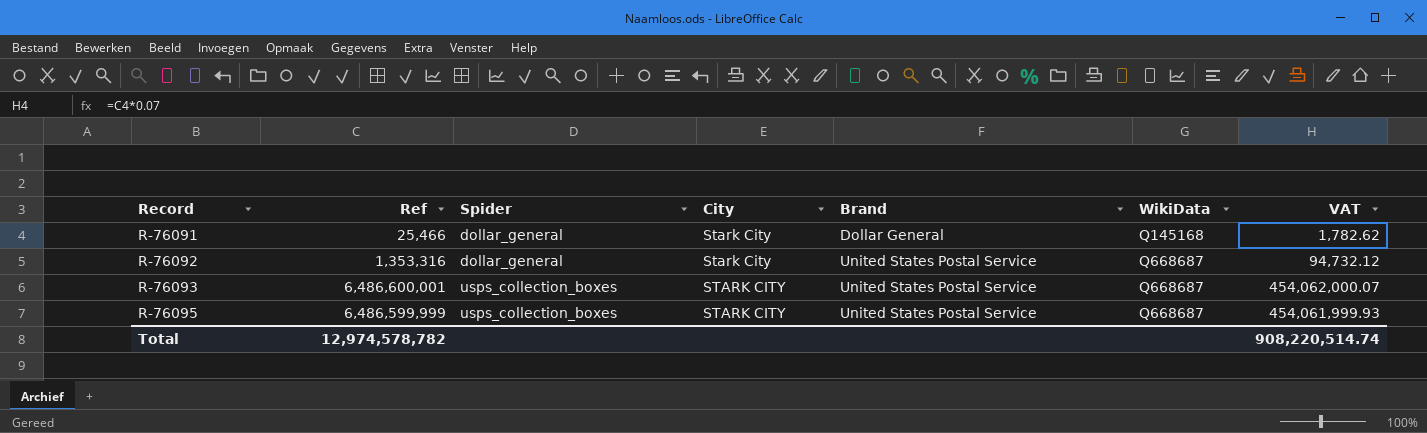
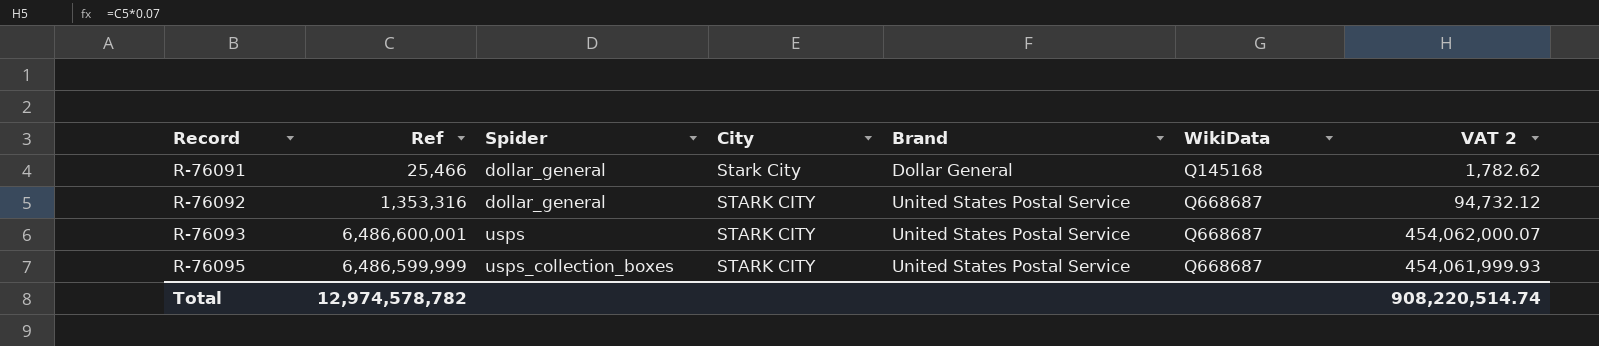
column name: VAT -> VAT 2
R-76092 | City: Stark City -> STARK CITY
R-76093 | Spider: usps_collection_boxes -> usps

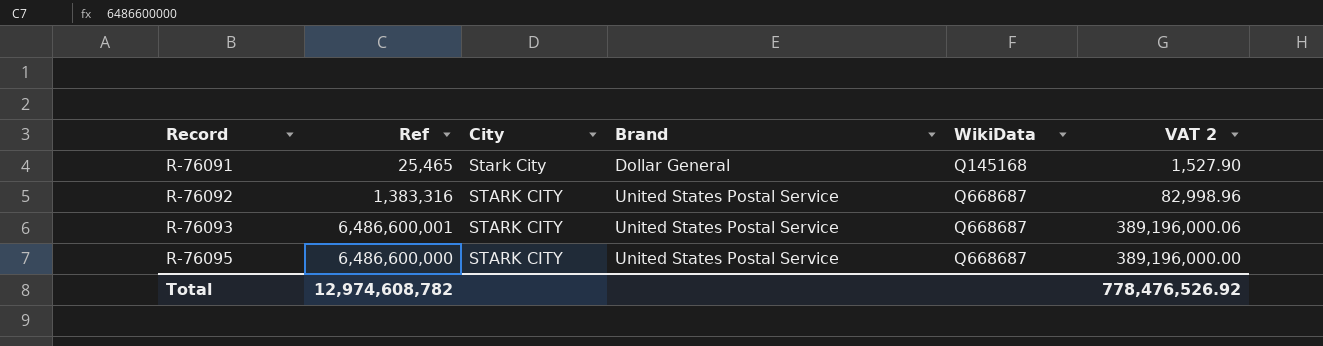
column Spider | position: 3 -> none
column VAT 2 | formula: [Ref] * 0.07 -> [Ref] * 0.06
R-76091 | Ref: 25,466 -> 25,465
R-76092 | Ref: 1,353,316 -> 1,383,316
R-76095 | Ref: 6,486,599,999 -> 6,486,600,000
Total | Ref: 12,974,578,782 -> 12,974,608,782
Total | VAT 2: 908,220,514.74 -> 778,476,526.92

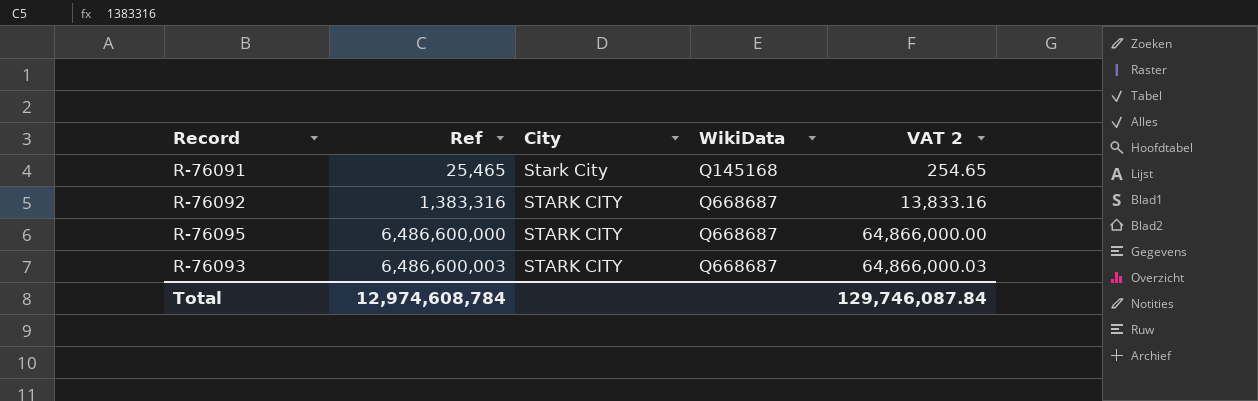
row order: Record ascending -> Ref ascending
column Brand | position: 4 -> none
column VAT 2 | formula: [Ref] * 0.06 -> [Ref] * 0.01
R-76093 | Ref: 6,486,600,001 -> 6,486,600,003
Total | Ref: 12,974,608,782 -> 12,974,608,784
Total | VAT 2: 778,476,526.92 -> 129,746,087.84

